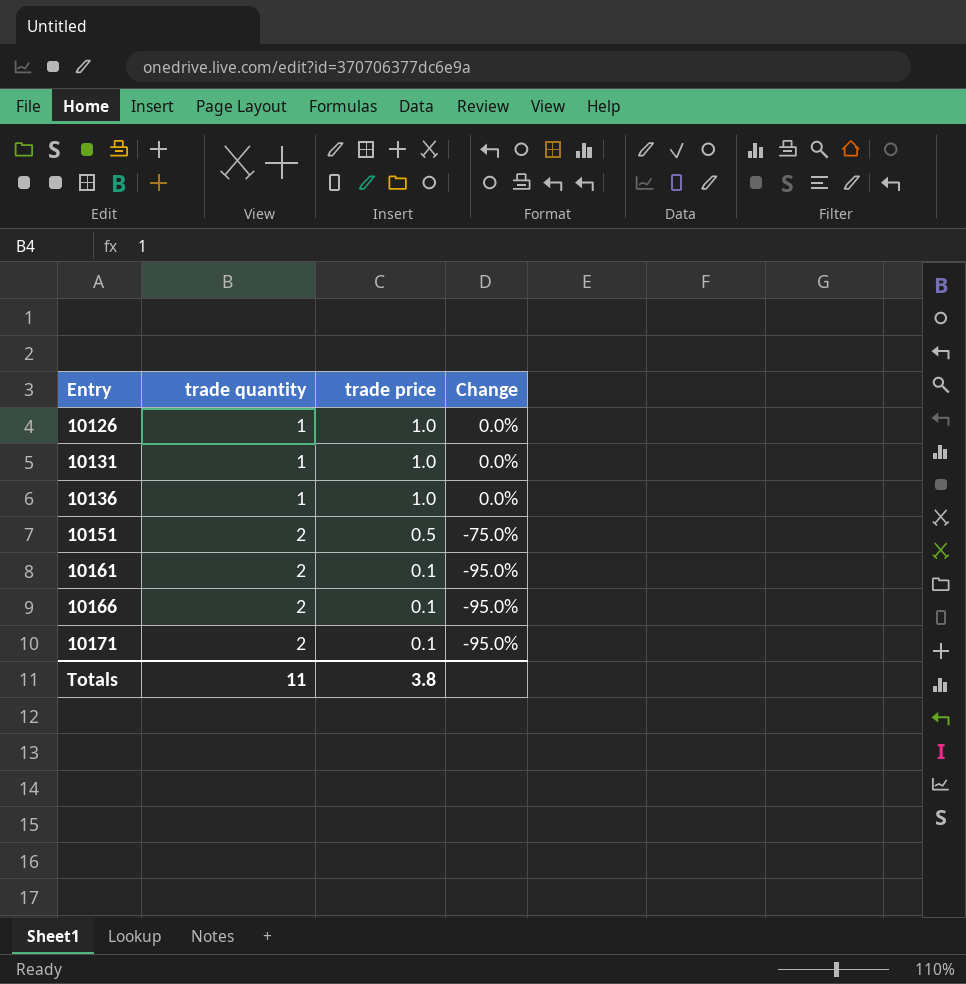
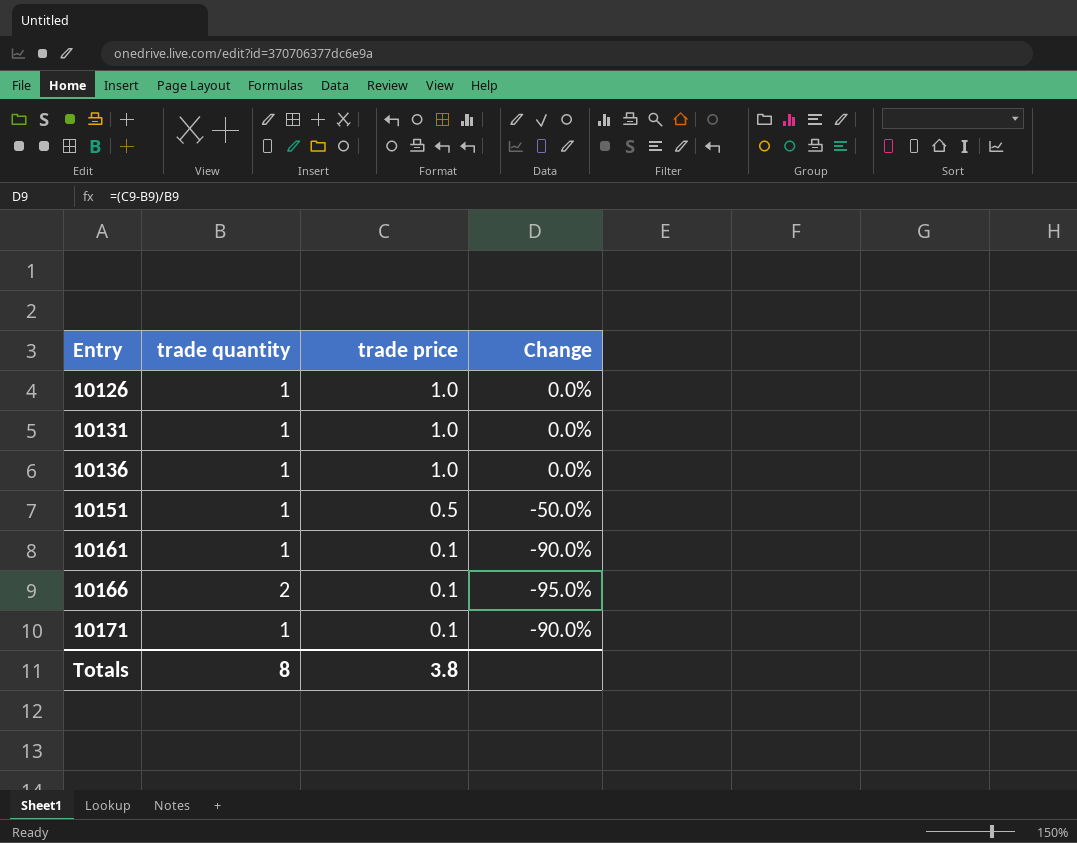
10151 | trade quantity: 2 -> 1
10151 | Change: -75.0% -> -50.0%
10161 | trade quantity: 2 -> 1
10161 | Change: -95.0% -> -90.0%
10171 | trade quantity: 2 -> 1
10171 | Change: -95.0% -> -90.0%
Totals | trade quantity: 11 -> 8

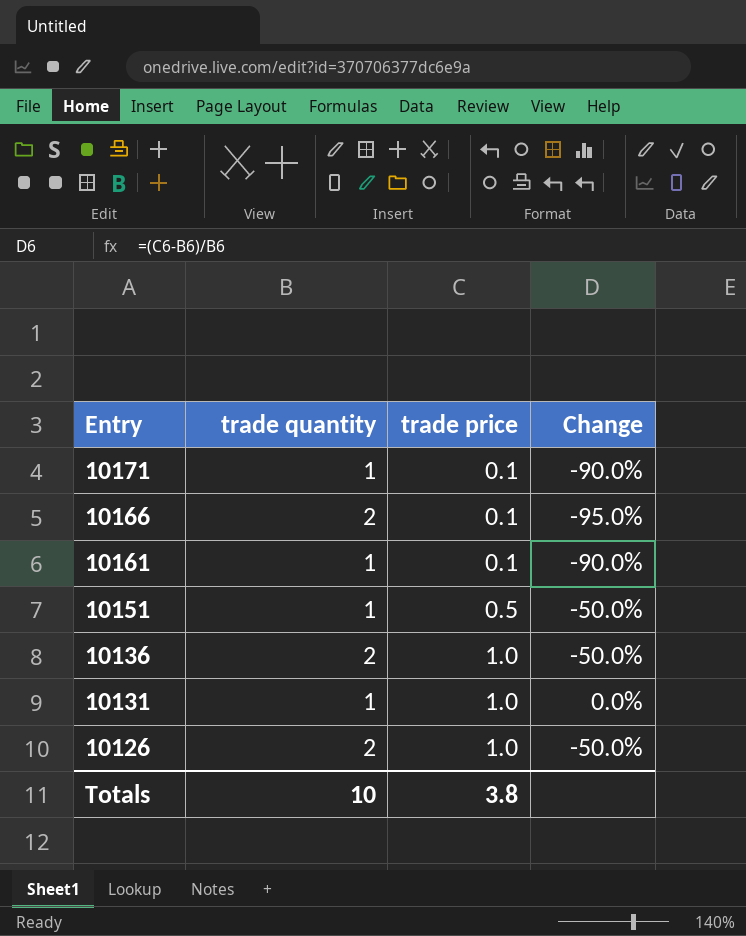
row order: Entry ascending -> Entry descending
10136 | trade quantity: 1 -> 2
10136 | Change: 0.0% -> -50.0%
10126 | trade quantity: 1 -> 2
10126 | Change: 0.0% -> -50.0%
Totals | trade quantity: 8 -> 10

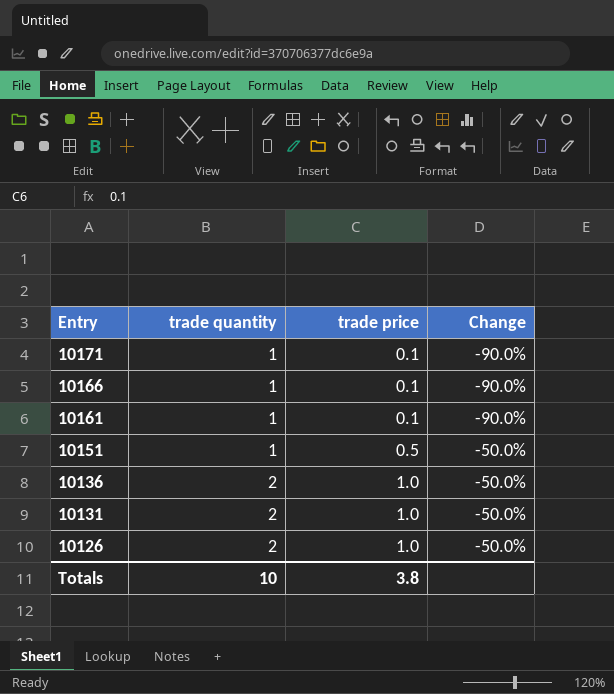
10166 | trade quantity: 2 -> 1
10166 | Change: -95.0% -> -90.0%
10131 | trade quantity: 1 -> 2
10131 | Change: 0.0% -> -50.0%

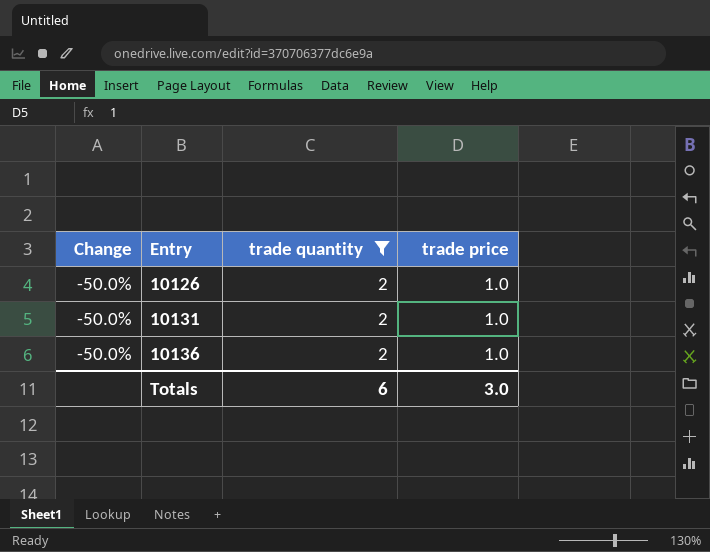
filter: none -> trade quantity = 2
row order: Entry descending -> Entry ascending
column Change | position: 4 -> 1
Totals | trade quantity: 10 -> 6
Totals | trade price: 3.8 -> 3.0

